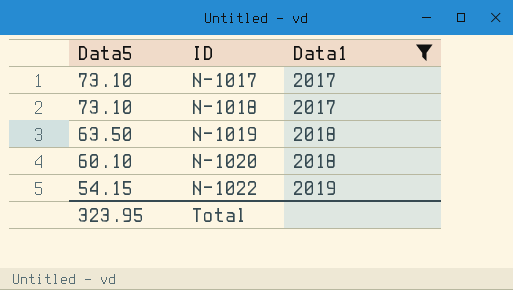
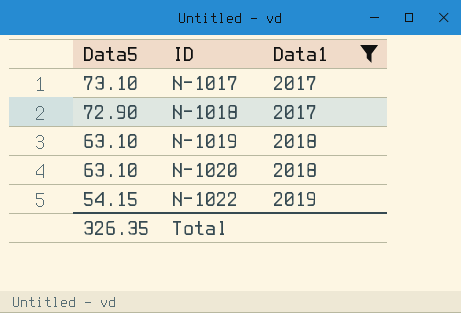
N-1018 | Data5: 73.10 -> 72.90
N-1019 | Data5: 63.50 -> 63.10
N-1020 | Data5: 60.10 -> 63.10
Total | Data5: 323.95 -> 326.35

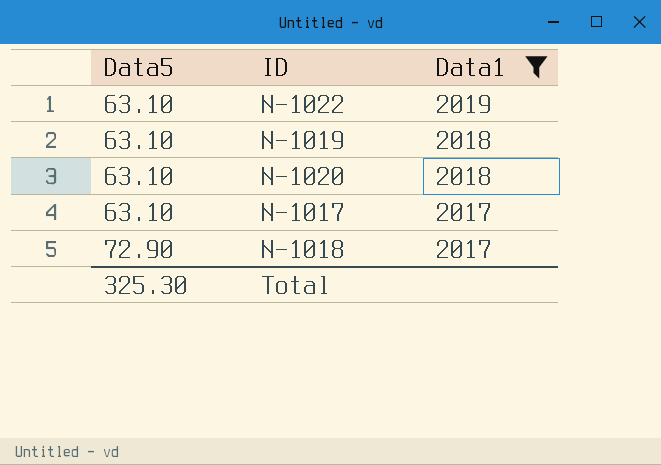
row order: Data5 descending -> Data5 ascending
N-1022 | Data5: 54.15 -> 63.10
N-1017 | Data5: 73.10 -> 63.10
Total | Data5: 326.35 -> 325.30

